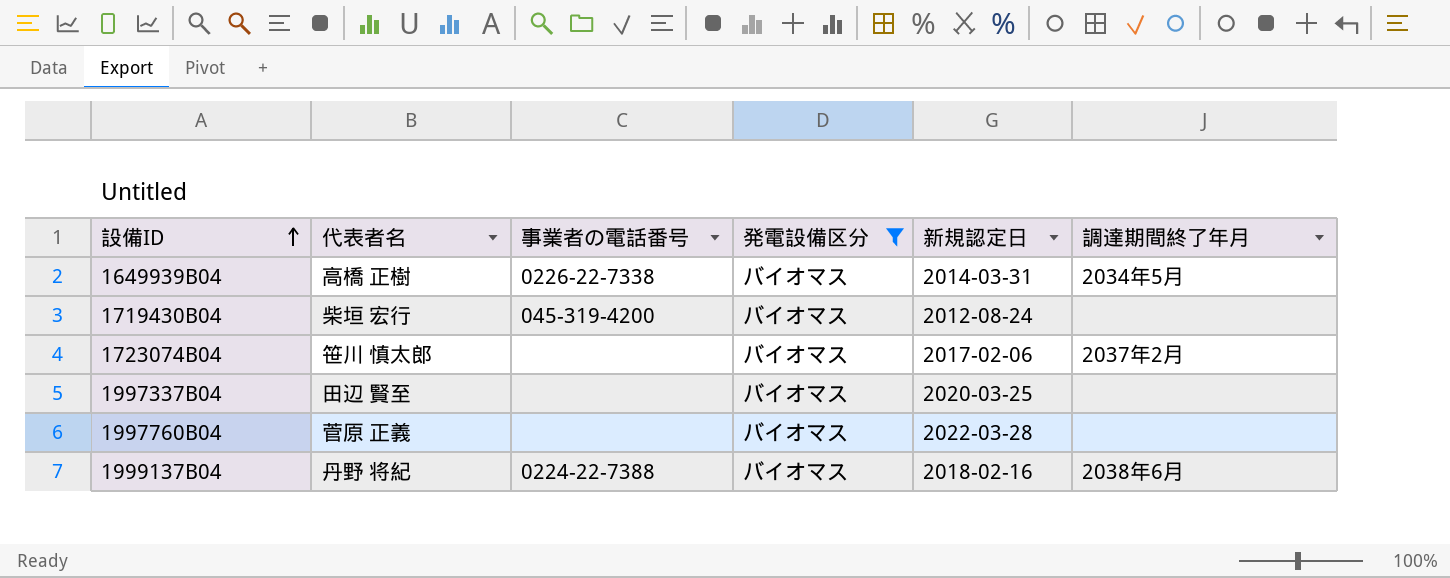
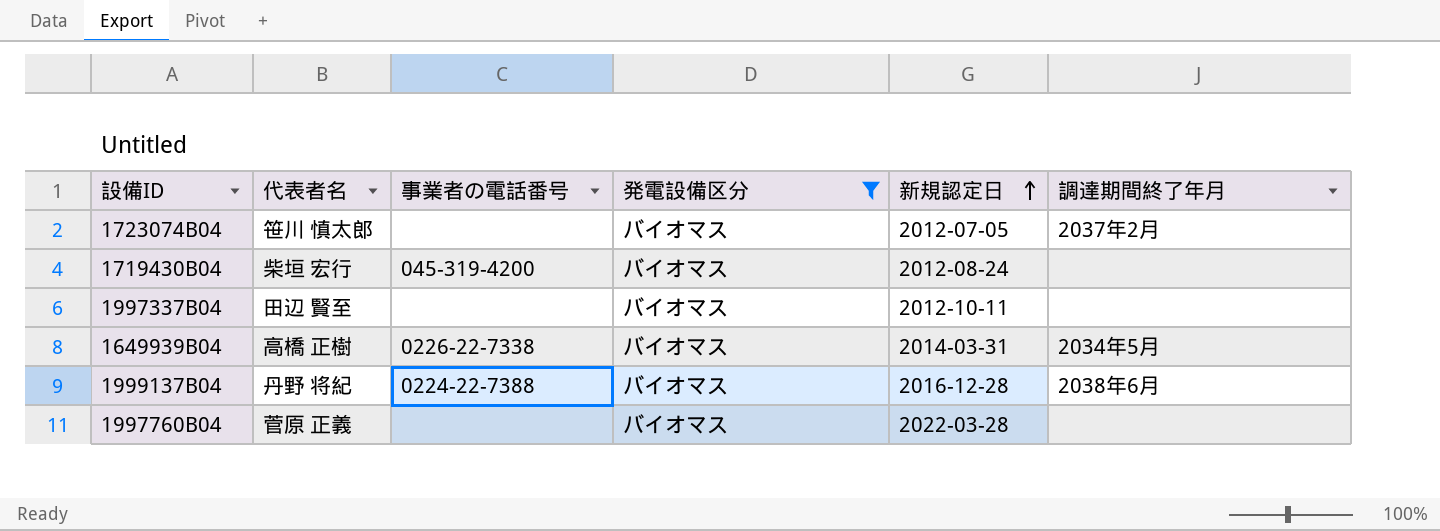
row order: 設備ID ascending -> 新規認定日 ascending
1723074B04 | 新規認定日: 2017-02-06 -> 2012-07-05
1997337B04 | 新規認定日: 2020-03-25 -> 2012-10-11
1999137B04 | 新規認定日: 2018-02-16 -> 2016-12-28

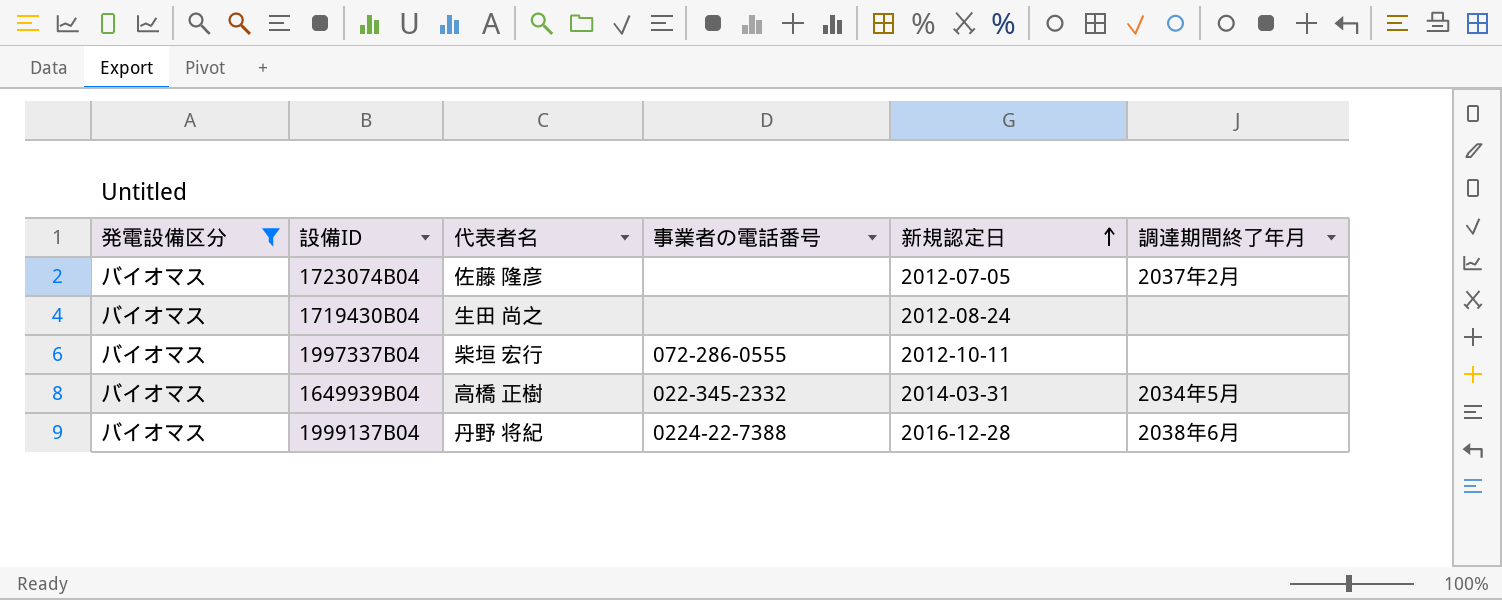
column 発電設備区分 | position: 4 -> 1
row 1997760B04: 菅原 正義 | none | バイオマス | 2022-03-28 | none -> none
1723074B04 | 代表者名: 笹川 慎太郎 -> 佐藤 隆彦
1719430B04 | 代表者名: 柴垣 宏行 -> 生田 尚之
1719430B04 | 事業者の電話番号: 045-319-4200 -> none
1997337B04 | 代表者名: 田辺 賢至 -> 柴垣 宏行
1997337B04 | 事業者の電話番号: none -> 072-286-0555
1649939B04 | 事業者の電話番号: 0226-22-7338 -> 022-345-2332

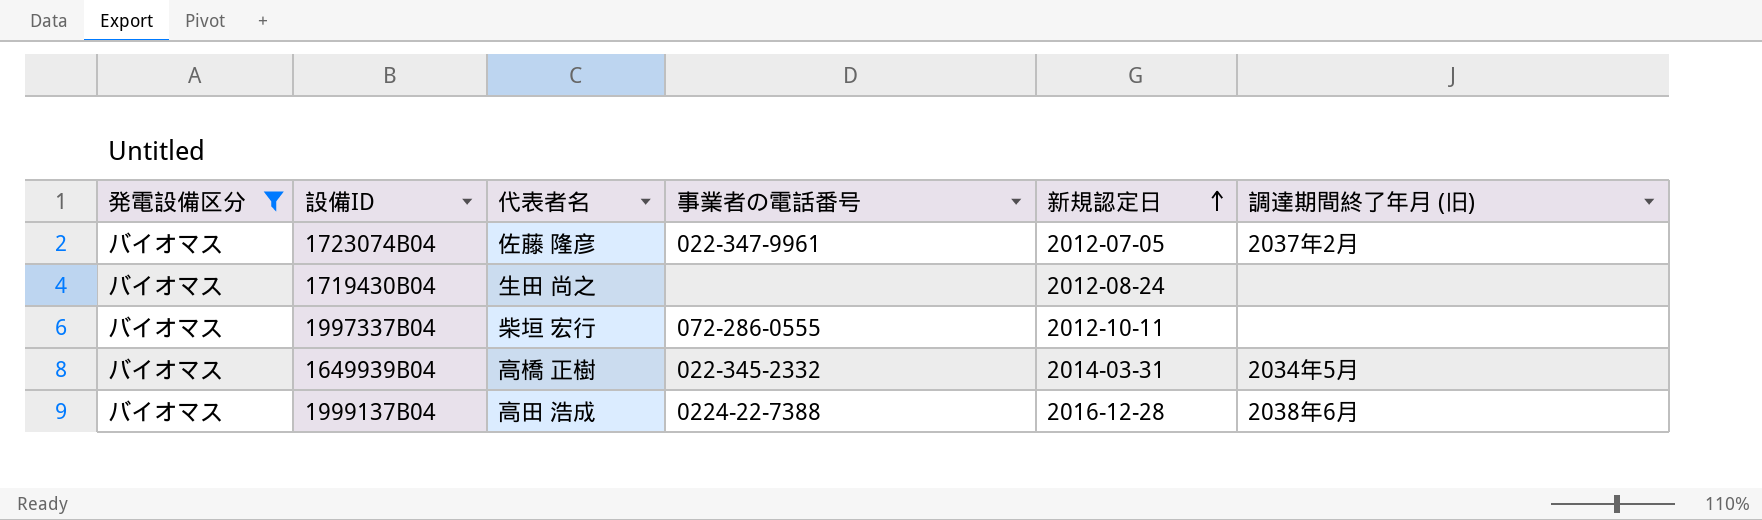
column name: 調達期間終了年月 -> 調達期間終了年月 (旧)
1723074B04 | 事業者の電話番号: none -> 022-347-9961
1999137B04 | 代表者名: 丹野 将紀 -> 高田 浩成

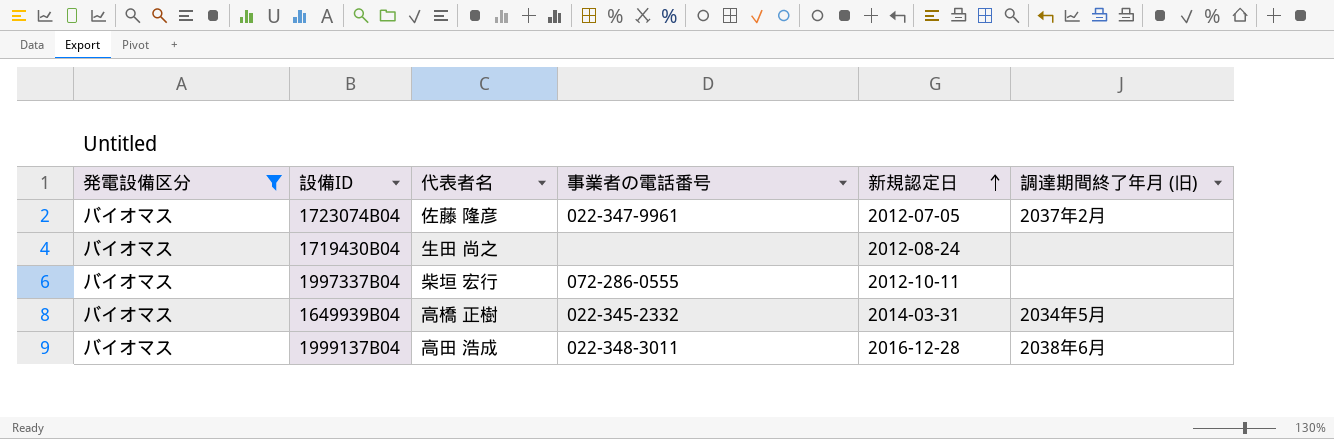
1999137B04 | 事業者の電話番号: 0224-22-7388 -> 022-348-3011

